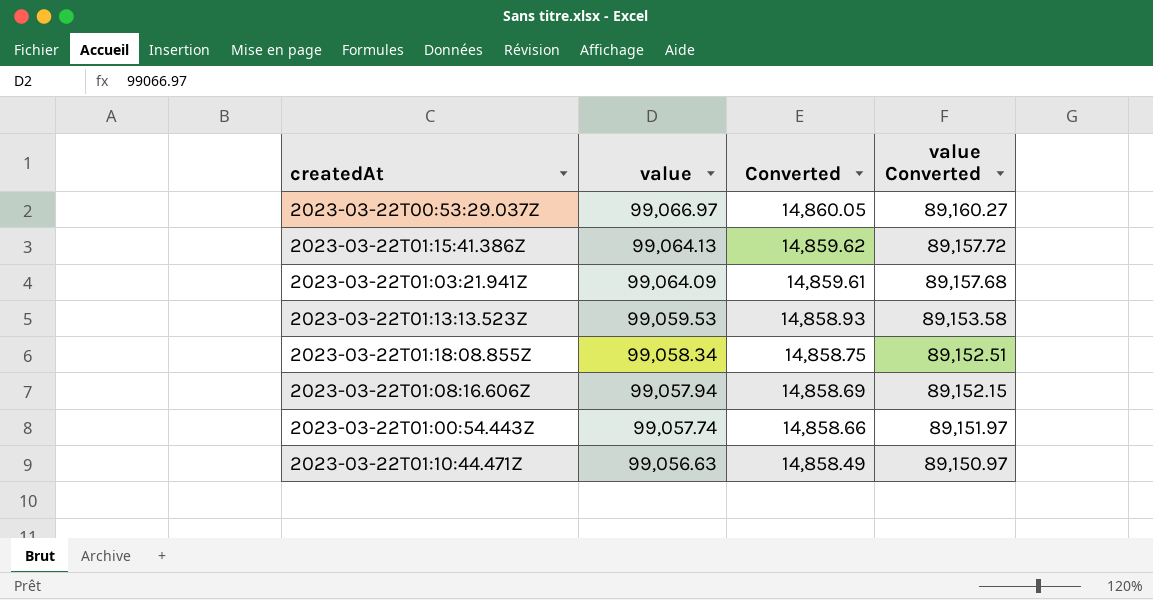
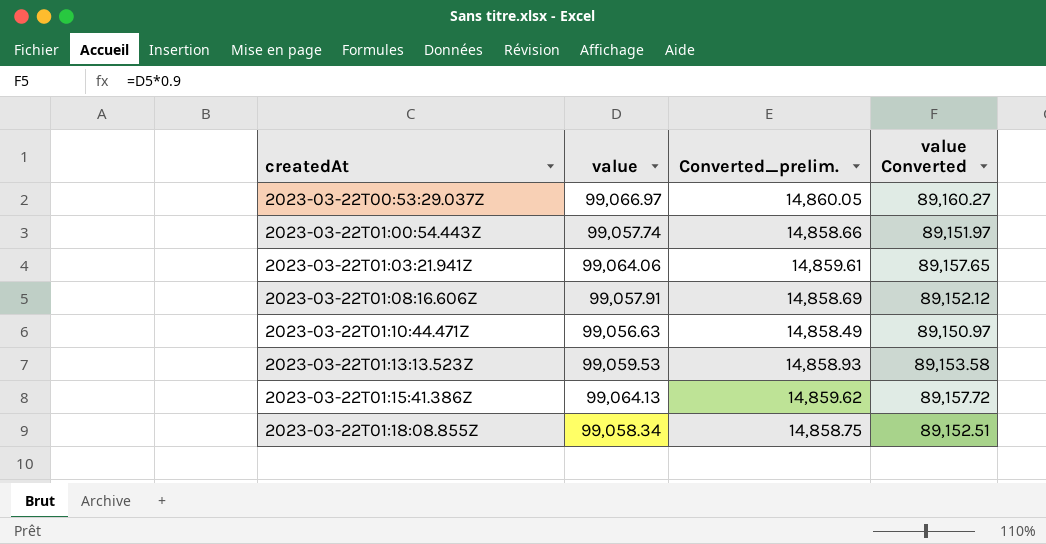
row order: value descending -> createdAt ascending
column name: Converted -> Converted_prelim.
2023-03-22T01:03:21.941Z | value: 99,064.09 -> 99,064.06
2023-03-22T01:03:21.941Z | value Converted: 89,157.68 -> 89,157.65
2023-03-22T01:08:16.606Z | value: 99,057.94 -> 99,057.91
2023-03-22T01:08:16.606Z | value Converted: 89,152.15 -> 89,152.12

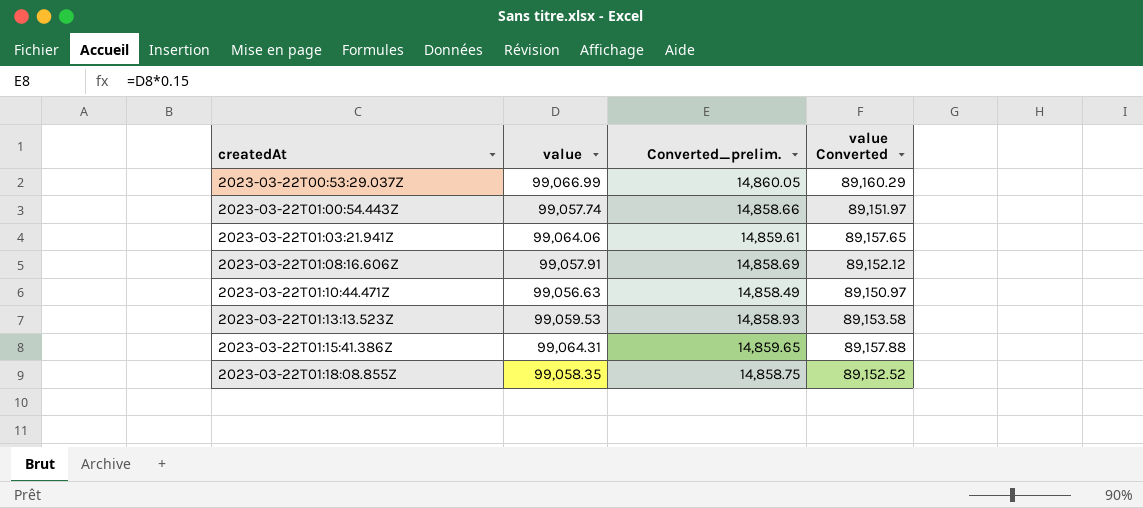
2023-03-22T00:53:29.037Z | value: 99,066.97 -> 99,066.99
2023-03-22T00:53:29.037Z | value Converted: 89,160.27 -> 89,160.29
2023-03-22T01:15:41.386Z | value: 99,064.13 -> 99,064.31
2023-03-22T01:15:41.386Z | Converted_prelim.: 14,859.62 -> 14,859.65
2023-03-22T01:15:41.386Z | value Converted: 89,157.72 -> 89,157.88
2023-03-22T01:18:08.855Z | value: 99,058.34 -> 99,058.35
2023-03-22T01:18:08.855Z | value Converted: 89,152.51 -> 89,152.52

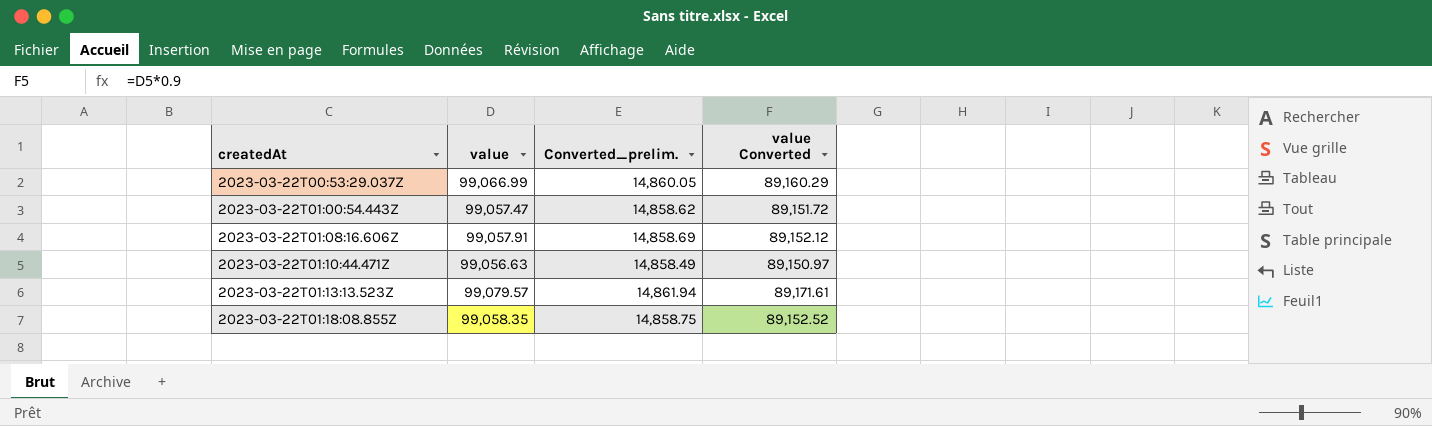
row 2023-03-22T01:03:21.941Z: 99,064.06 | 14,859.61 | 89,157.65 -> none
row 2023-03-22T01:15:41.386Z: 99,064.31 | 14,859.65 | 89,157.88 -> none
2023-03-22T01:00:54.443Z | value: 99,057.74 -> 99,057.47
2023-03-22T01:00:54.443Z | Converted_prelim.: 14,858.66 -> 14,858.62
2023-03-22T01:00:54.443Z | value Converted: 89,151.97 -> 89,151.72
2023-03-22T01:13:13.523Z | value: 99,059.53 -> 99,079.57
2023-03-22T01:13:13.523Z | Converted_prelim.: 14,858.93 -> 14,861.94
2023-03-22T01:13:13.523Z | value Converted: 89,153.58 -> 89,171.61

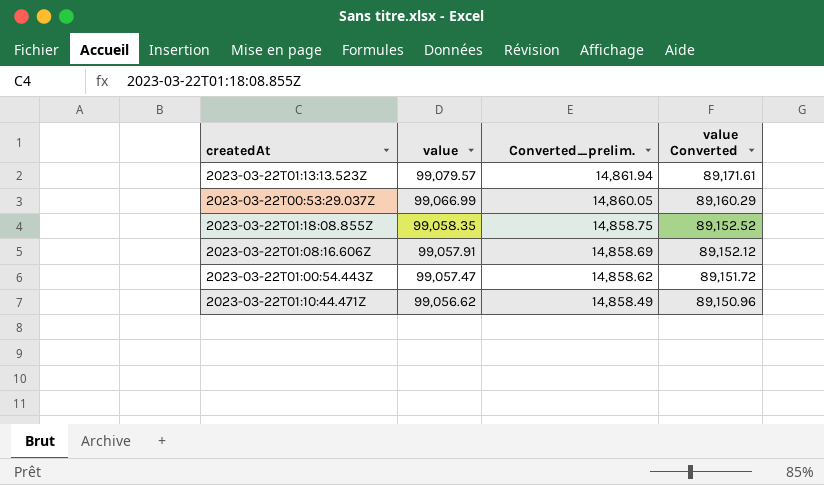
row order: createdAt ascending -> value descending
2023-03-22T01:10:44.471Z | value: 99,056.63 -> 99,056.62
2023-03-22T01:10:44.471Z | value Converted: 89,150.97 -> 89,150.96

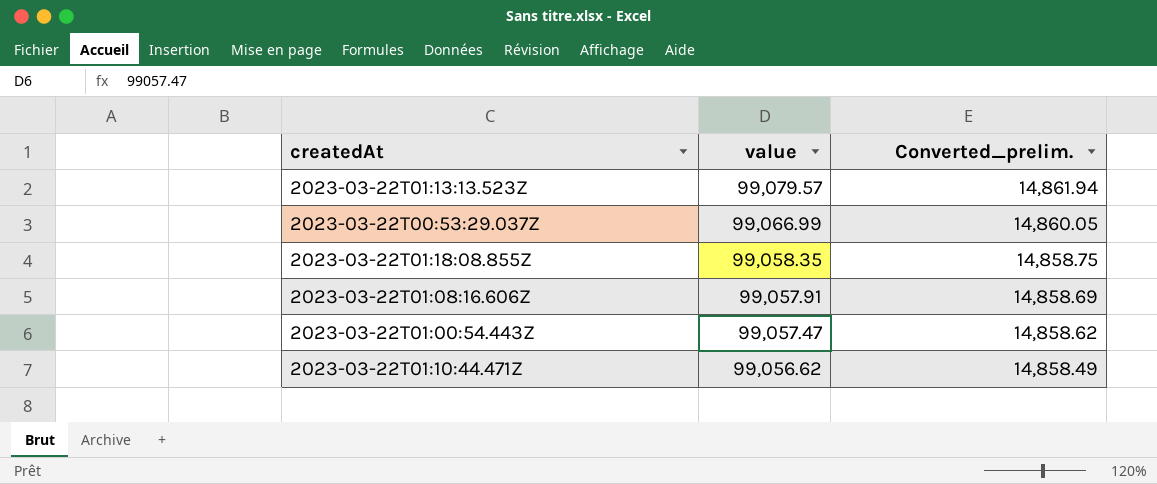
column value Converted | formula: [value] * 0.9 -> none

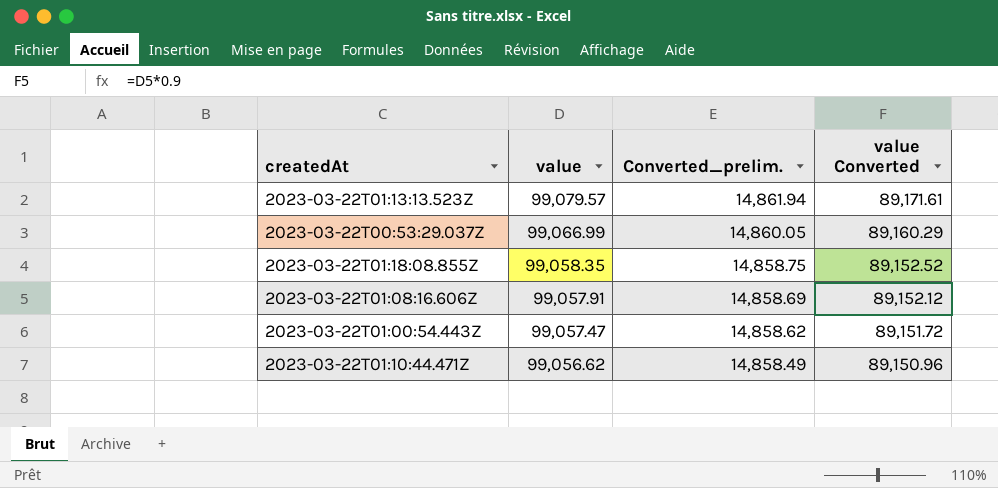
column value Converted | formula: none -> [value] * 0.9

